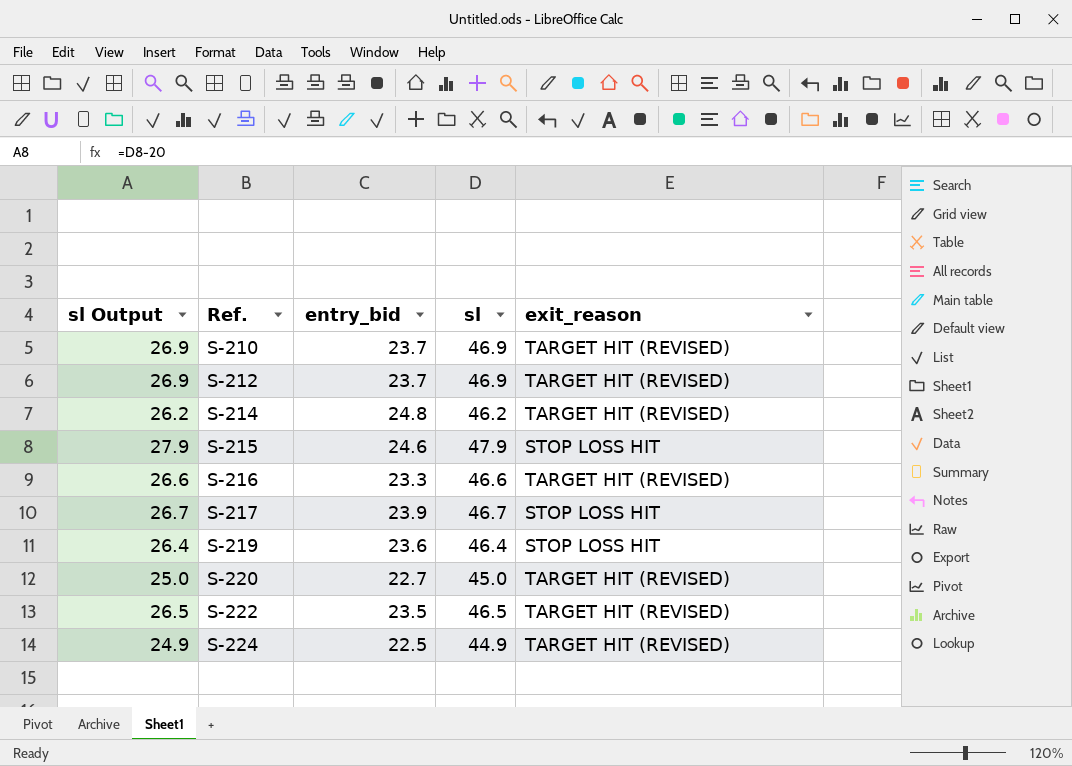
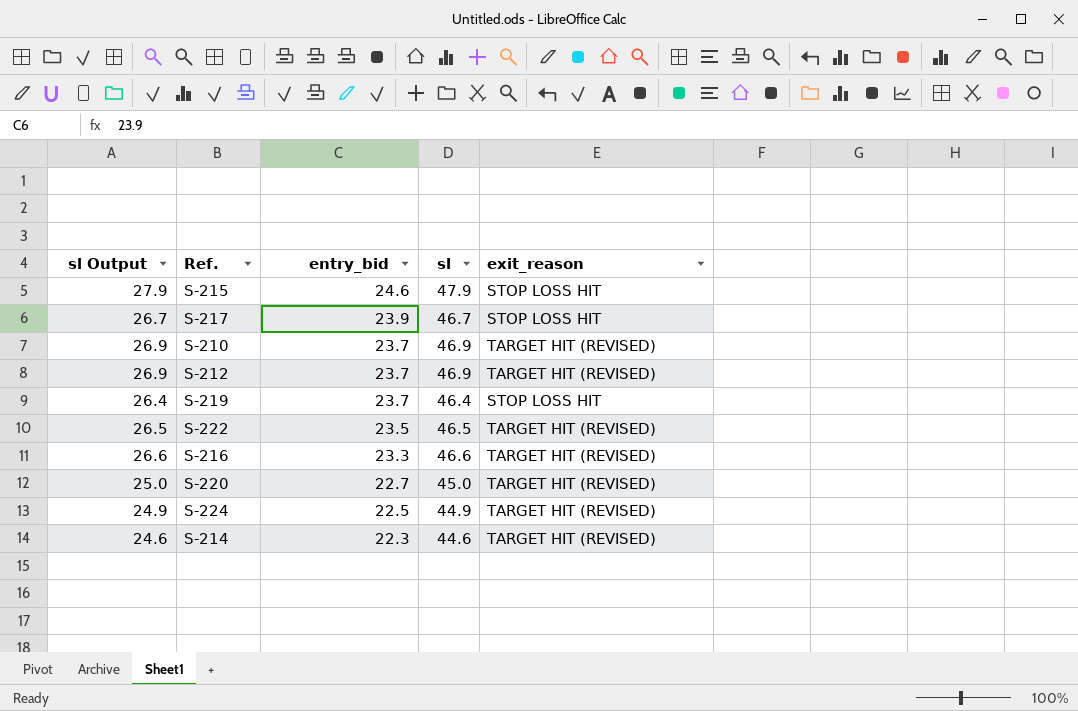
row order: Ref. ascending -> entry_bid descending
S-219 | entry_bid: 23.6 -> 23.7
S-214 | sl Output: 26.2 -> 24.6
S-214 | entry_bid: 24.8 -> 22.3
S-214 | sl: 46.2 -> 44.6

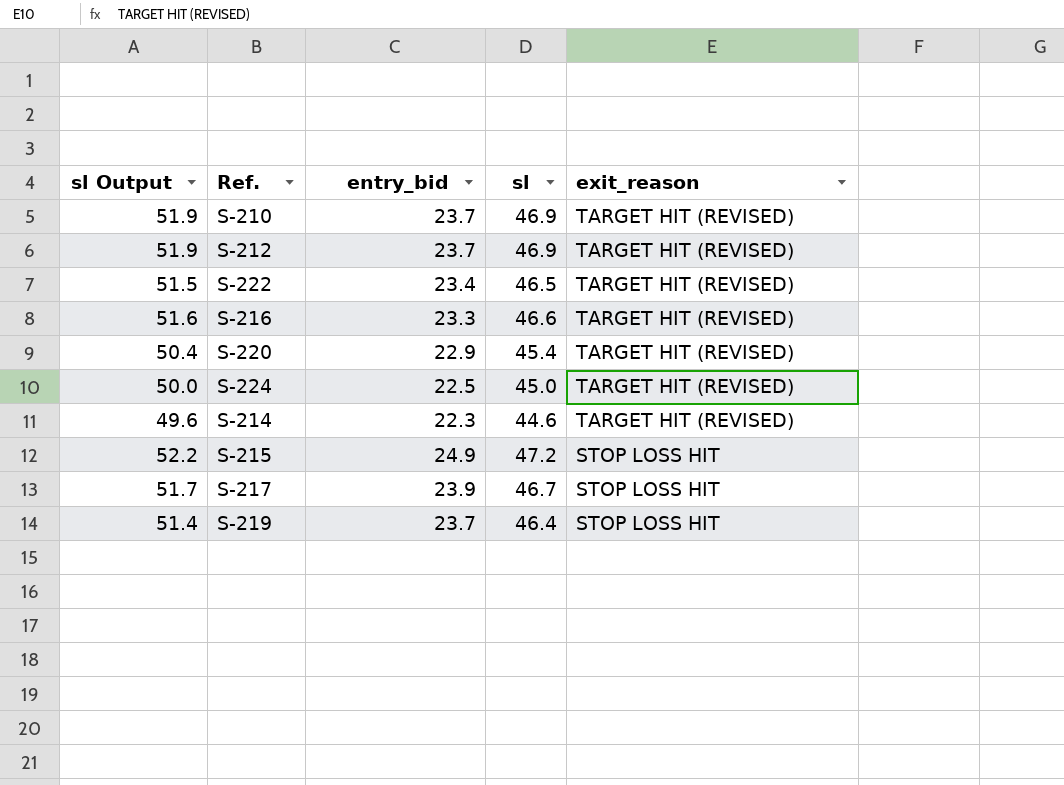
row order: entry_bid descending -> exit_reason descending
column sl Output | formula: [sl] - 20 -> [sl] + 5
S-222 | entry_bid: 23.5 -> 23.4
S-220 | entry_bid: 22.7 -> 22.9
S-220 | sl: 45.0 -> 45.4
S-224 | sl: 44.9 -> 45.0
S-215 | entry_bid: 24.6 -> 24.9
S-215 | sl: 47.9 -> 47.2

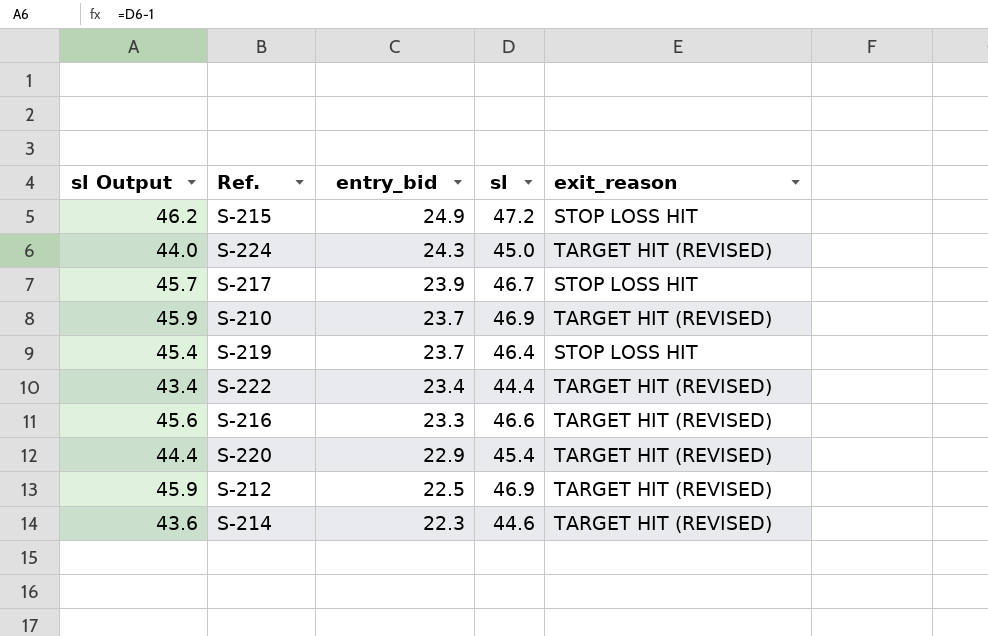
row order: exit_reason descending -> entry_bid descending
column sl Output | formula: [sl] + 5 -> [sl] - 1
S-224 | entry_bid: 22.5 -> 24.3
S-222 | sl: 46.5 -> 44.4
S-212 | entry_bid: 23.7 -> 22.5

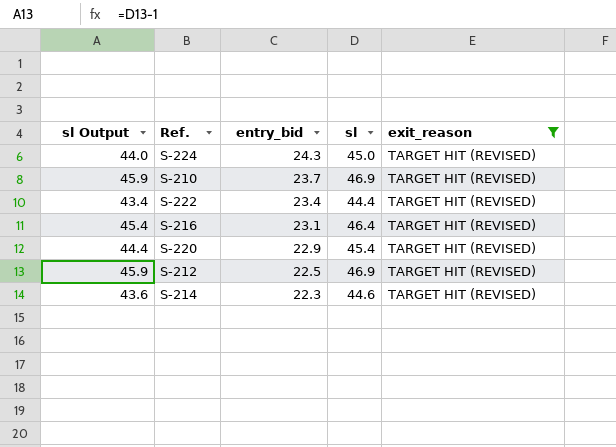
filter: none -> exit_reason = TARGET HIT (REVISED)
S-216 | sl Output: 45.6 -> 45.4
S-216 | entry_bid: 23.3 -> 23.1
S-216 | sl: 46.6 -> 46.4

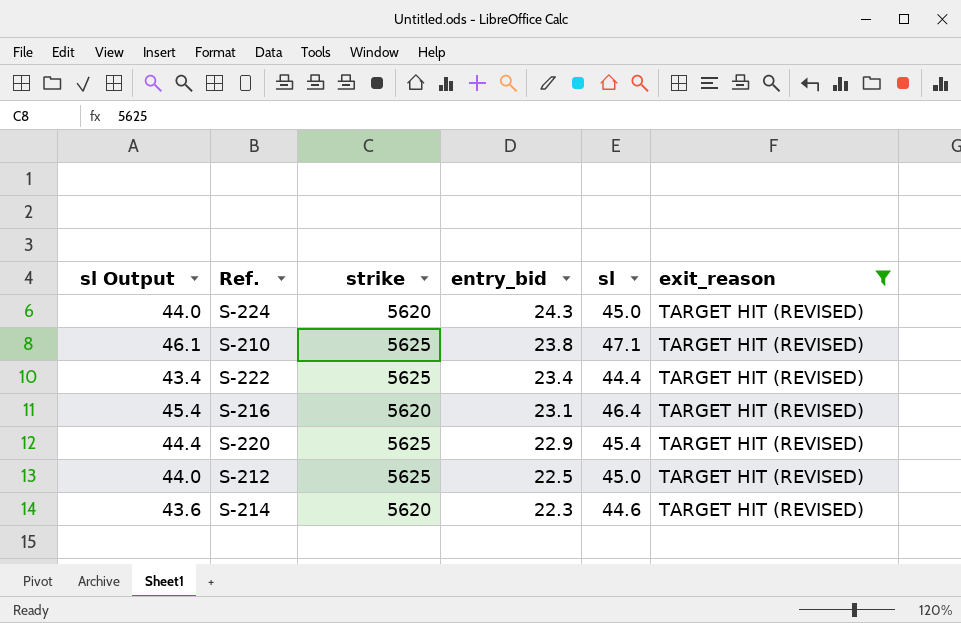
column strike | position: none -> 3
S-210 | sl Output: 45.9 -> 46.1
S-210 | entry_bid: 23.7 -> 23.8
S-210 | sl: 46.9 -> 47.1
S-212 | sl Output: 45.9 -> 44.0
S-212 | sl: 46.9 -> 45.0

